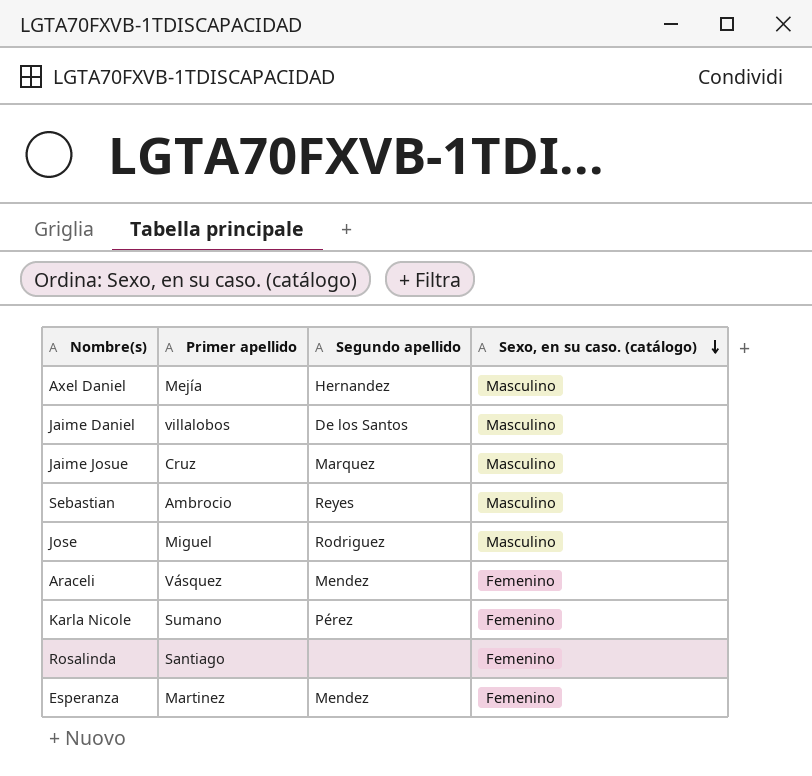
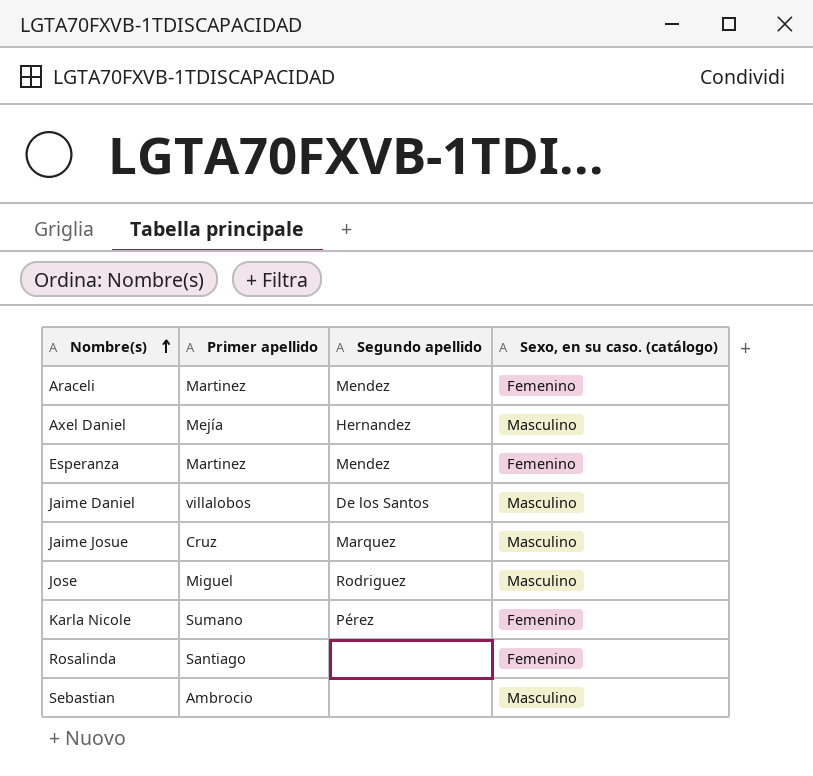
row order: Sexo, en su caso. (catálogo) descending -> Nombre(s) ascending
Araceli | Primer apellido: Vásquez -> Martinez
Sebastian | Segundo apellido: Reyes -> none

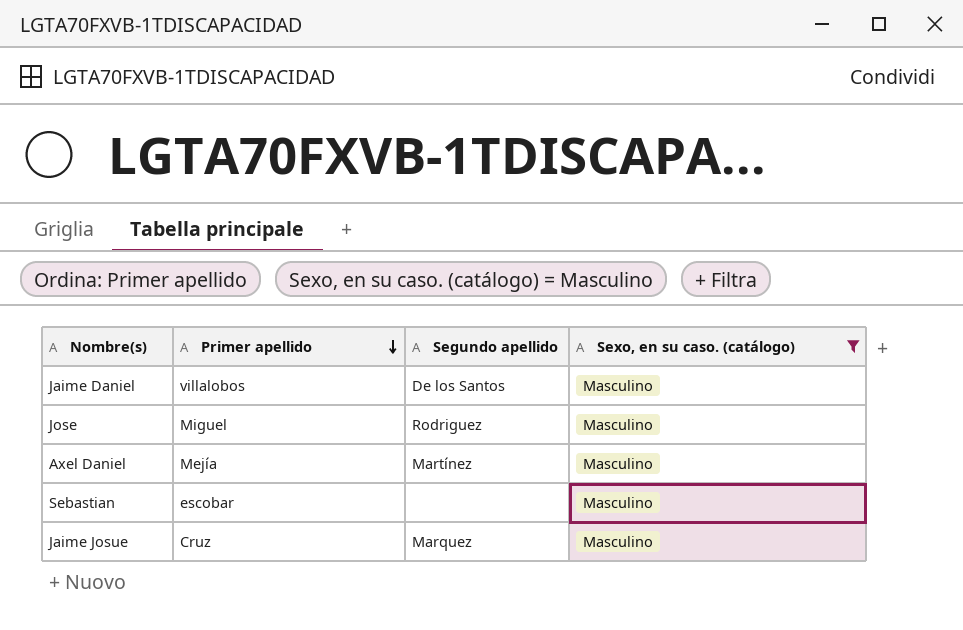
filter: none -> Sexo, en su caso. (catálogo) = Masculino
row order: Nombre(s) ascending -> Primer apellido descending
Axel Daniel | Segundo apellido: Hernandez -> Martínez
Sebastian | Primer apellido: Ambrocio -> escobar

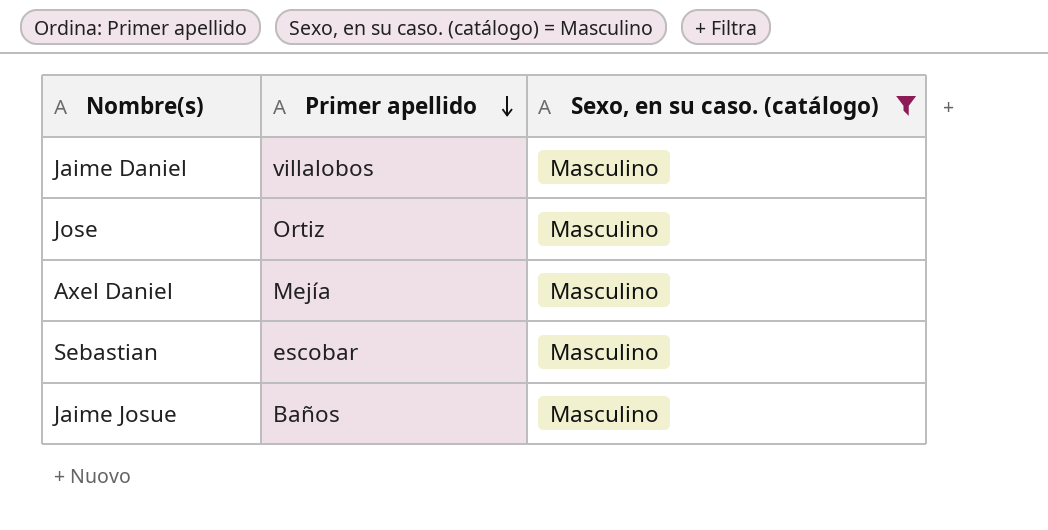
column Segundo apellido | position: 3 -> none
Jose | Primer apellido: Miguel -> Ortiz
Jaime Josue | Primer apellido: Cruz -> Baños

